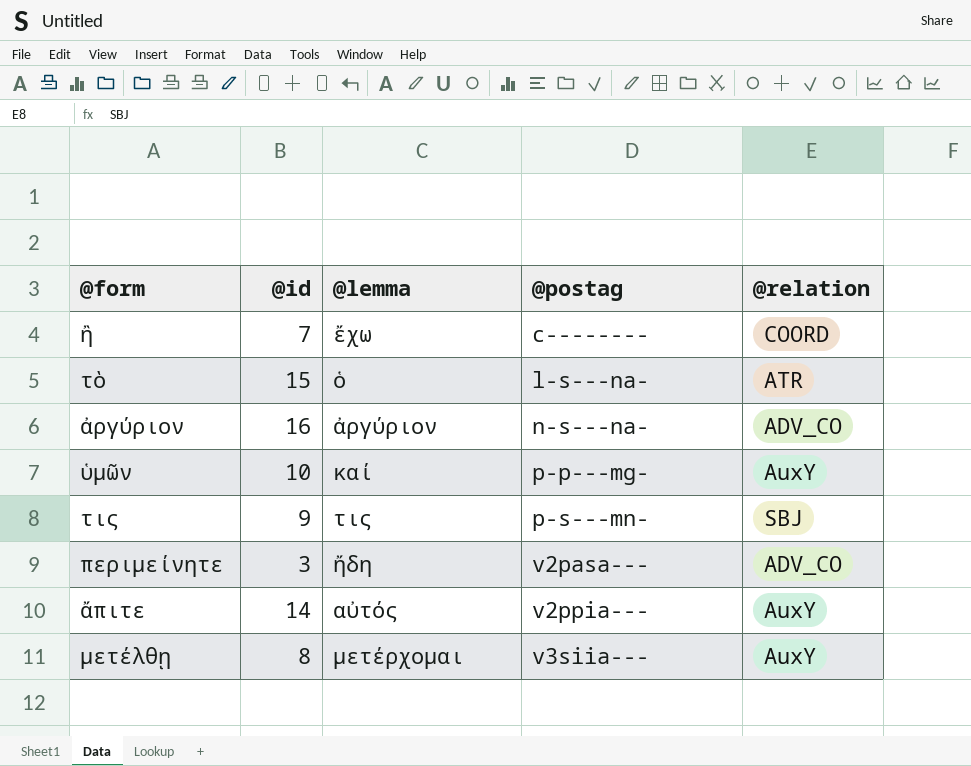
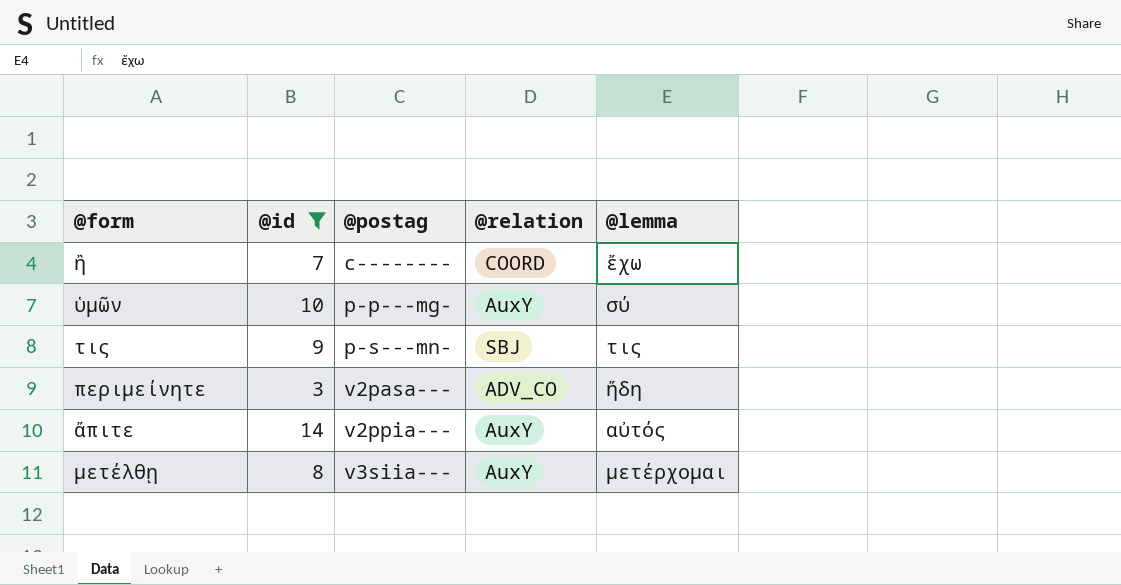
filter: none -> @id <= 14
column @lemma | position: 3 -> 5
ὑμῶν | @lemma: καί -> σύ

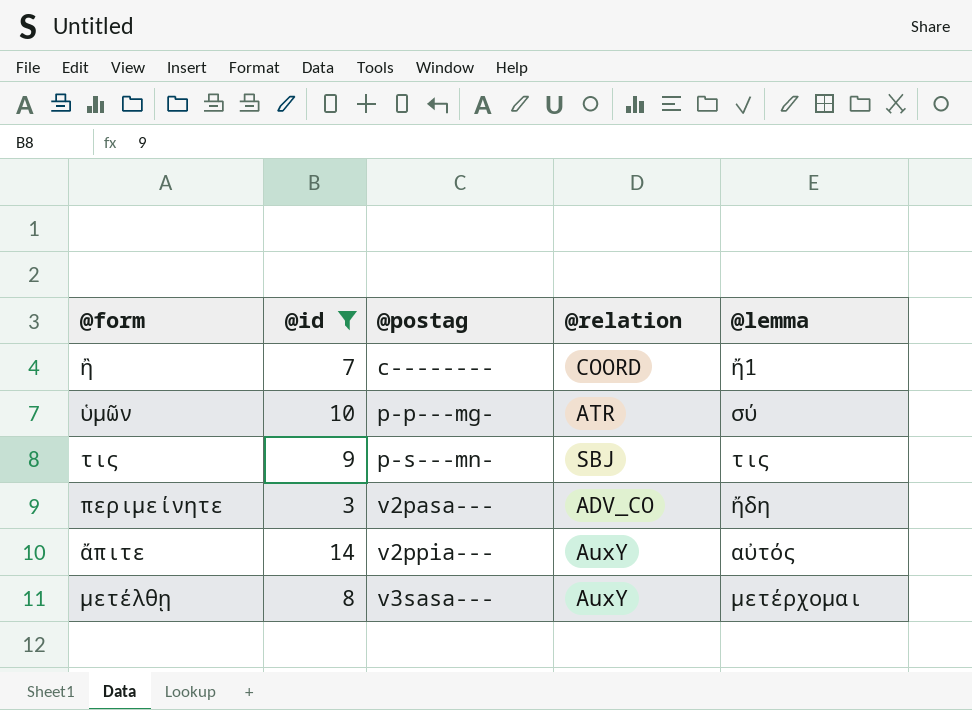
ἢ | @lemma: ἔχω -> ἤ1
ὑμῶν | @relation: AuxY -> ATR
μετέλθῃ | @postag: v3siia--- -> v3sasa---

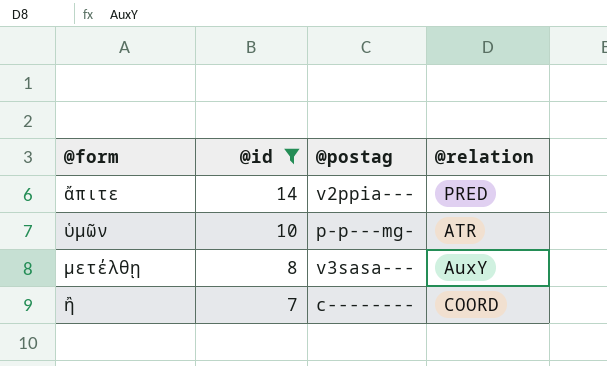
row order: @postag ascending -> @id descending
column @lemma | position: 5 -> none
row τις: 9 | p-s---mn- | SBJ | τις -> none
row περιμείνητε: 3 | v2pasa--- | ADV_CO | ἤδη -> none
ἄπιτε | @relation: AuxY -> PRED

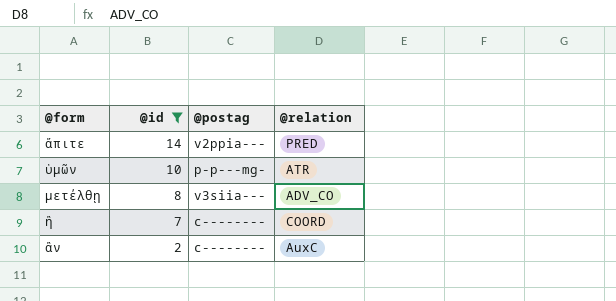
μετέλθῃ | @postag: v3sasa--- -> v3siia---
μετέλθῃ | @relation: AuxY -> ADV_CO
row ἂν: none -> 2 | c-------- | AuxC

